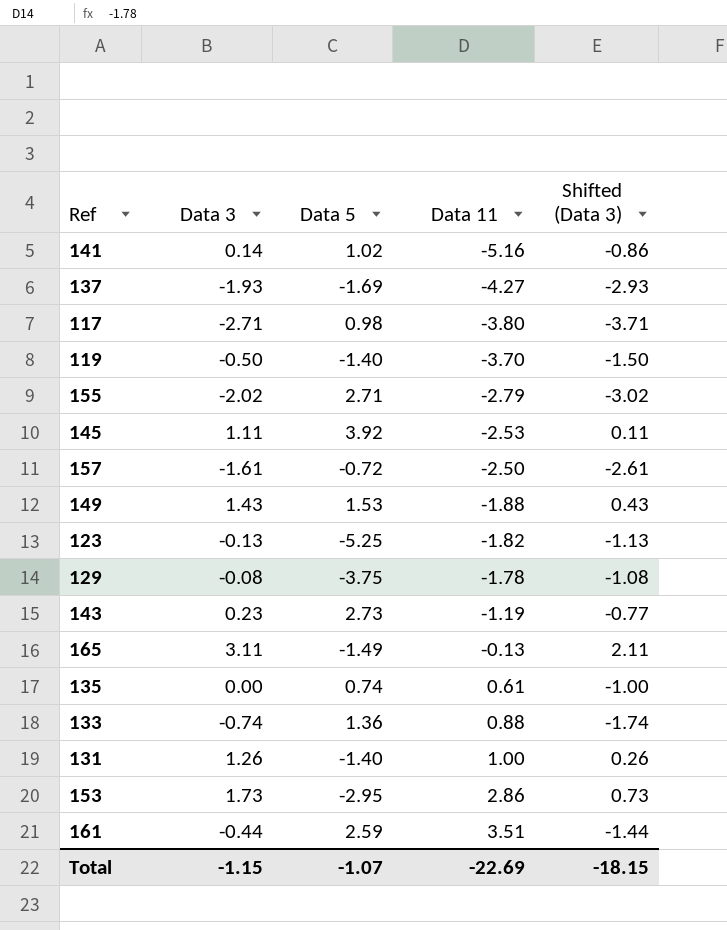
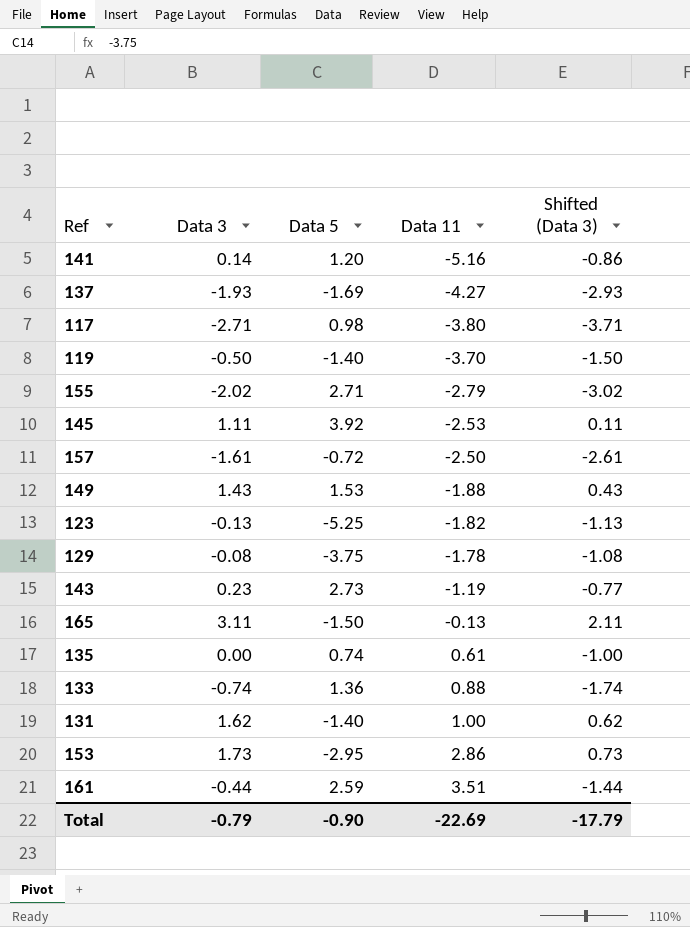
141 | Data 5: 1.02 -> 1.20
165 | Data 5: -1.49 -> -1.50
131 | Data 3: 1.26 -> 1.62
131 | Shifted (Data 3): 0.26 -> 0.62
Total | Data 3: -1.15 -> -0.79
Total | Data 5: -1.07 -> -0.90
Total | Shifted (Data 3): -18.15 -> -17.79

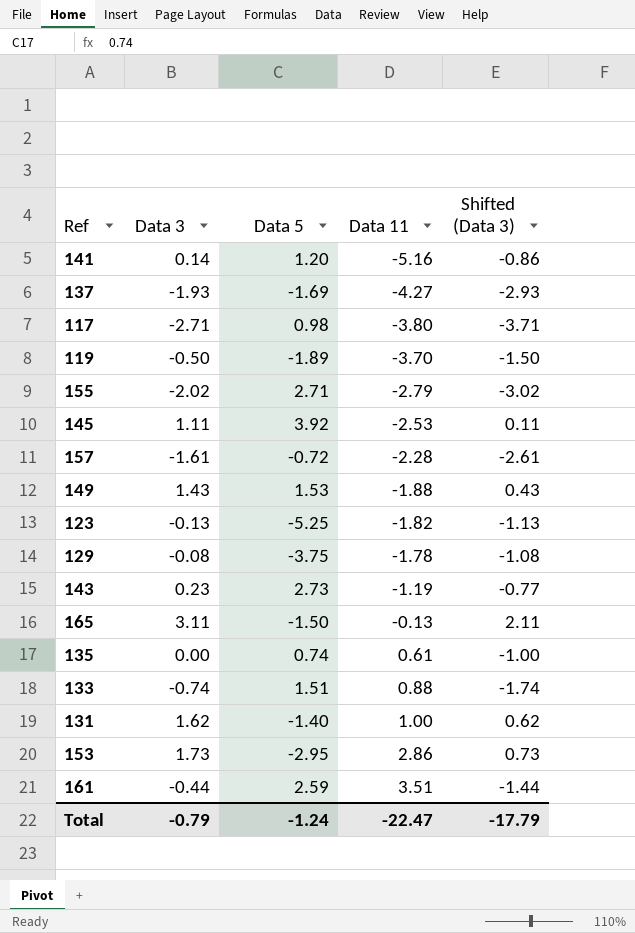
119 | Data 5: -1.40 -> -1.89
157 | Data 11: -2.50 -> -2.28
133 | Data 5: 1.36 -> 1.51
Total | Data 5: -0.90 -> -1.24
Total | Data 11: -22.69 -> -22.47

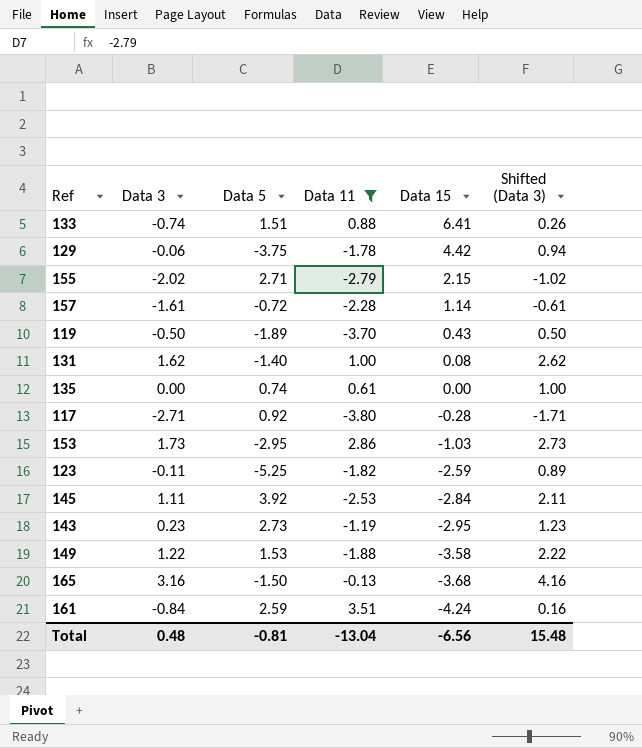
filter: none -> Data 11 >= -3.80
row order: Data 11 ascending -> Data 15 descending
column Data 15 | position: none -> 5
column Shifted (Data 3) | formula: [Data 3] - 1 -> [Data 3] + 1
129 | Data 3: -0.08 -> -0.06
117 | Data 5: 0.98 -> 0.92
123 | Data 3: -0.13 -> -0.11
149 | Data 3: 1.43 -> 1.22
165 | Data 3: 3.11 -> 3.16
161 | Data 3: -0.44 -> -0.84
Total | Data 3: -0.79 -> 0.48
Total | Data 5: -1.24 -> -0.81
Total | Data 11: -22.47 -> -13.04
Total | Shifted (Data 3): -17.79 -> 15.48

